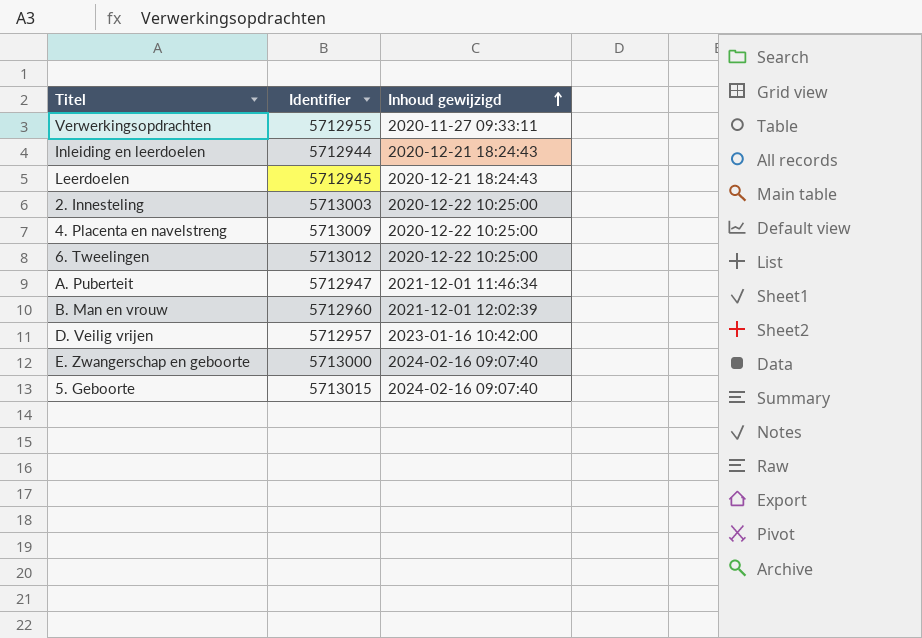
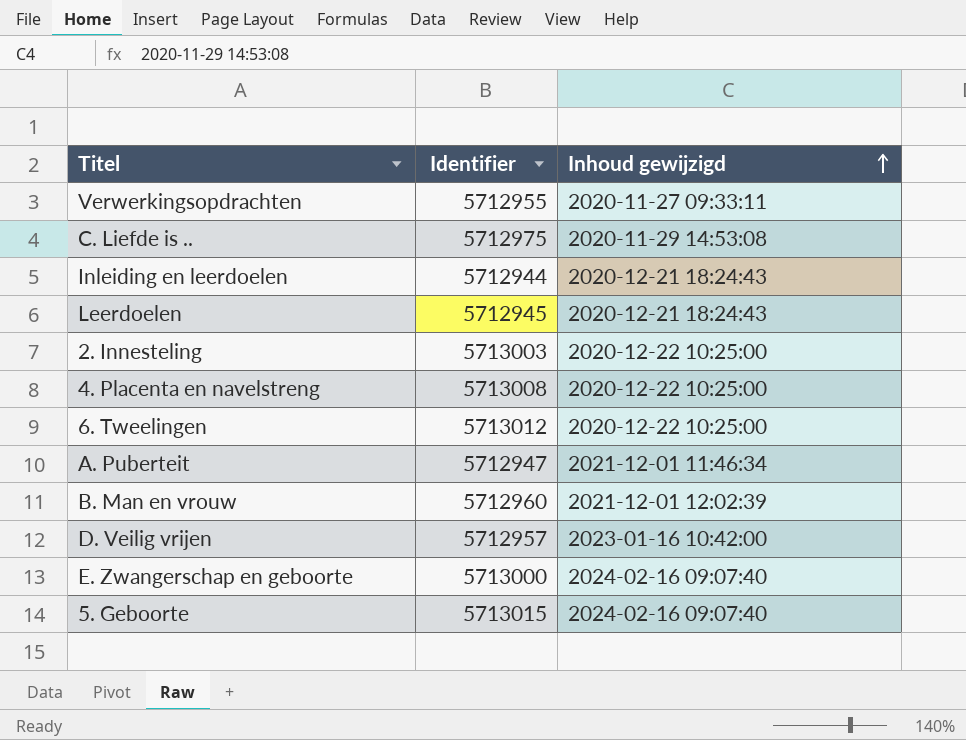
row C. Liefde is ..: none -> 5712975 | 2020-11-29 14:53:08
4. Placenta en navelstreng | Identifier: 5713009 -> 5713008

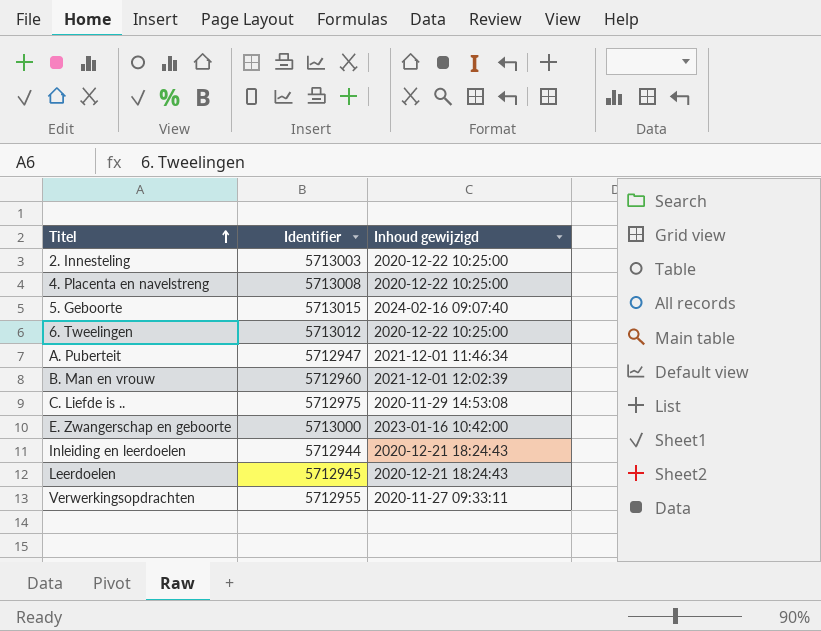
row order: Inhoud gewijzigd ascending -> Titel ascending
row D. Veilig vrijen: 5712957 | 2023-01-16 10:42:00 -> none
E. Zwangerschap en geboorte | Inhoud gewijzigd: 2024-02-16 09:07:40 -> 2023-01-16 10:42:00

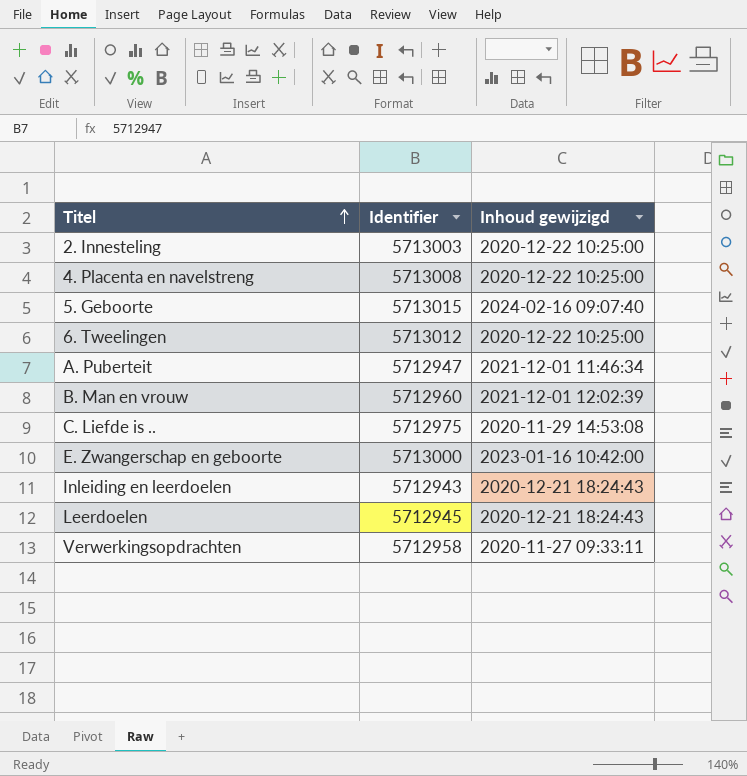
Inleiding en leerdoelen | Identifier: 5712944 -> 5712943
Verwerkingsopdrachten | Identifier: 5712955 -> 5712958

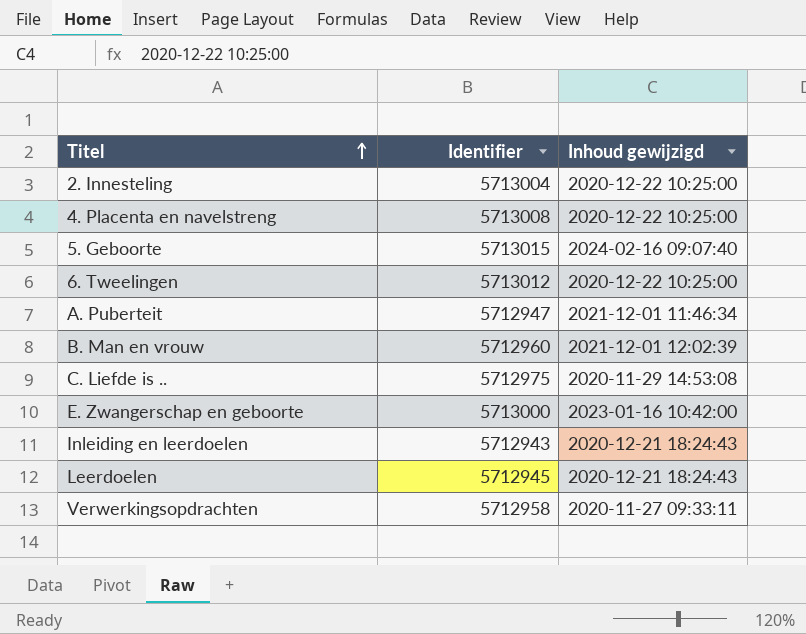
2. Innesteling | Identifier: 5713003 -> 5713004

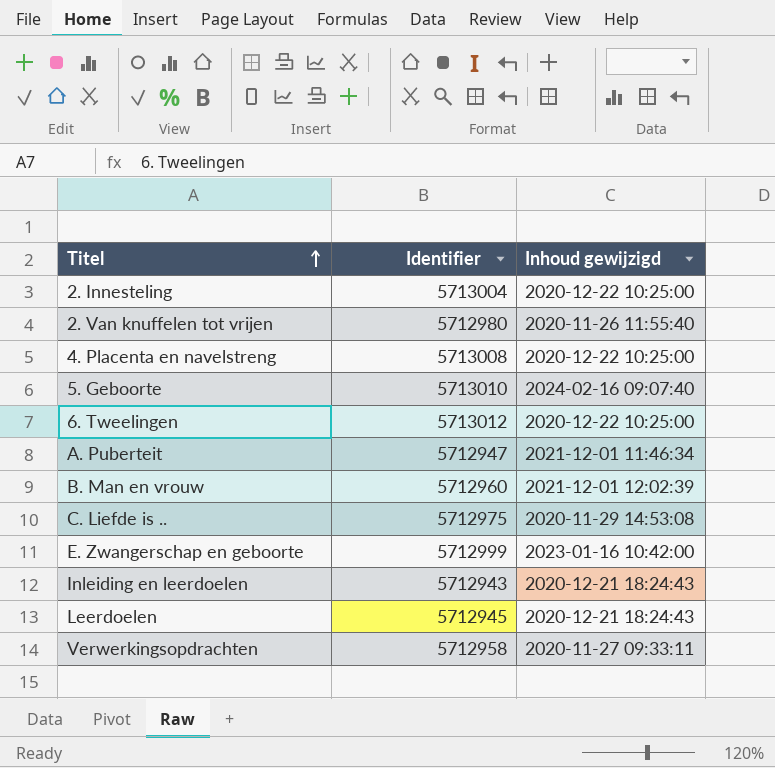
row 2. Van knuffelen tot vrijen: none -> 5712980 | 2020-11-26 11:55:40
5. Geboorte | Identifier: 5713015 -> 5713010
E. Zwangerschap en geboorte | Identifier: 5713000 -> 5712999

